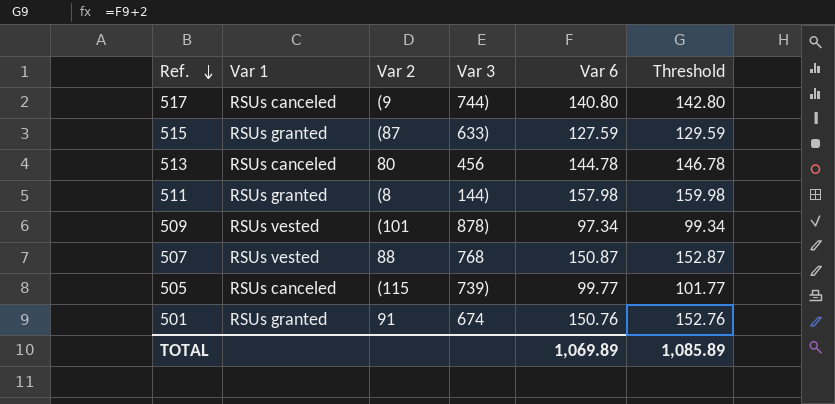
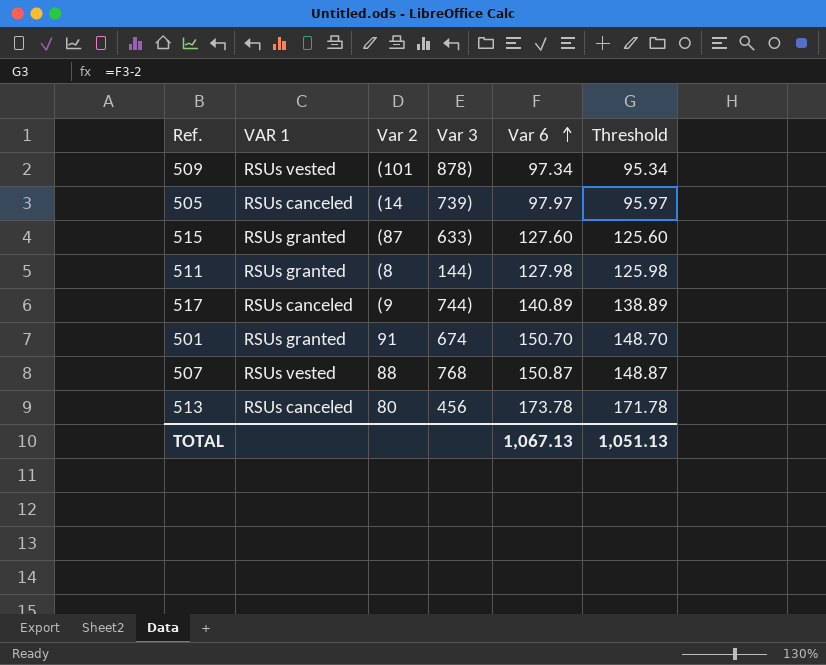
row order: Ref. descending -> Var 6 ascending
column name: Var 1 -> VAR 1
column Threshold | formula: [Var 6] + 2 -> [Var 6] - 2
505 | Var 2: (115 -> (14
505 | Var 6: 99.77 -> 97.97
515 | Var 6: 127.59 -> 127.60
511 | Var 6: 157.98 -> 127.98
517 | Var 6: 140.80 -> 140.89
501 | Var 6: 150.76 -> 150.70
513 | Var 6: 144.78 -> 173.78
TOTAL | Var 6: 1,069.89 -> 1,067.13
TOTAL | Threshold: 1,085.89 -> 1,051.13

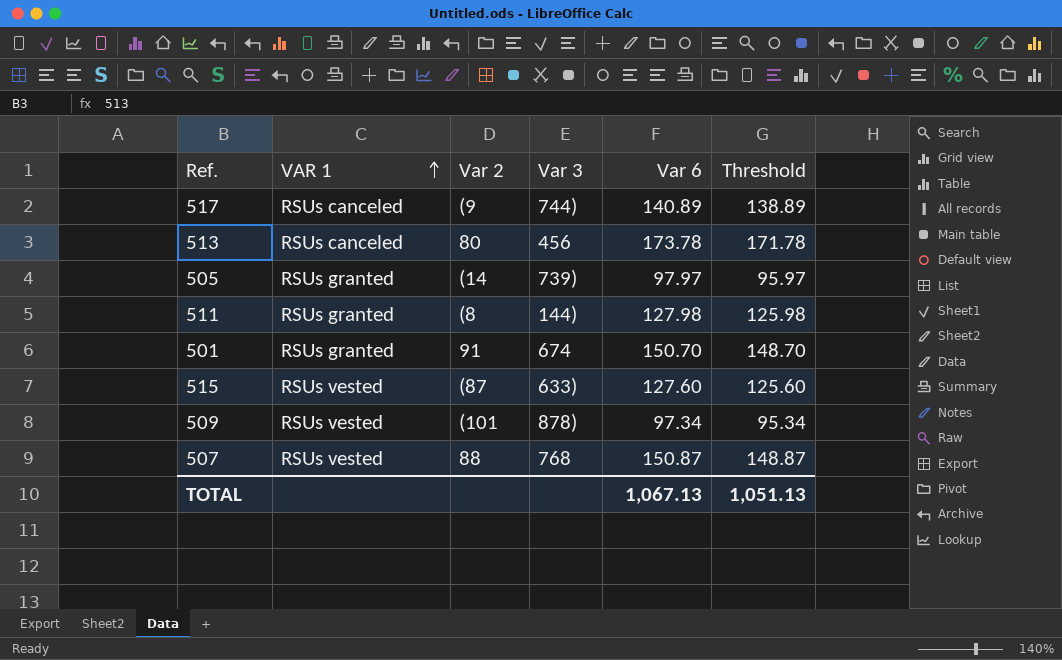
row order: Var 6 ascending -> VAR 1 ascending
505 | VAR 1: RSUs canceled -> RSUs granted
515 | VAR 1: RSUs granted -> RSUs vested

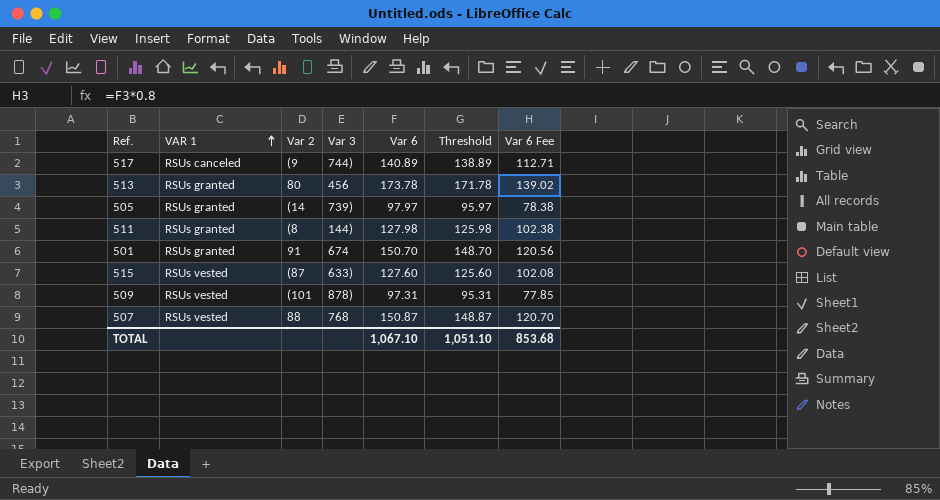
column Var 6 Fee | formula: none -> [Var 6] * 0.8
513 | VAR 1: RSUs canceled -> RSUs granted
509 | Var 6: 97.34 -> 97.31
509 | Threshold: 95.34 -> 95.31
TOTAL | Var 6: 1,067.13 -> 1,067.10
TOTAL | Threshold: 1,051.13 -> 1,051.10

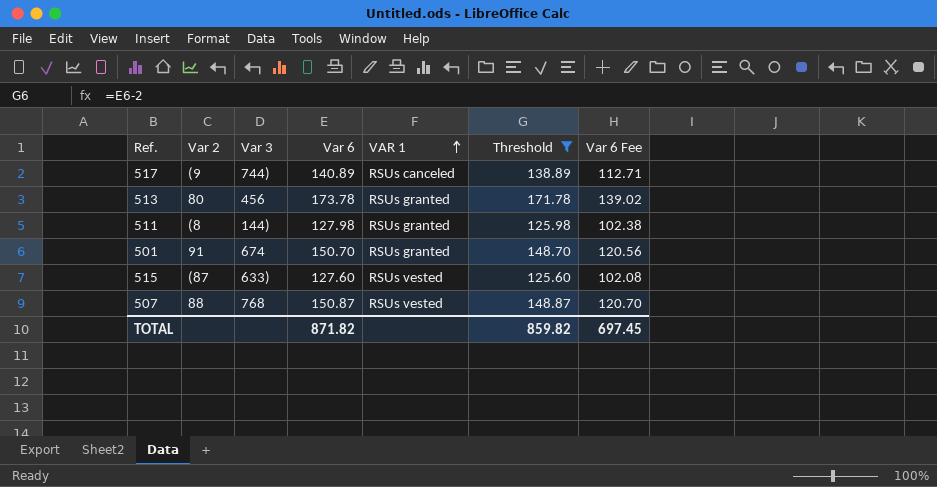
filter: none -> Threshold >= 125.60
column VAR 1 | position: 2 -> 5
TOTAL | Var 6: 1,067.10 -> 871.82
TOTAL | Threshold: 1,051.10 -> 859.82
TOTAL | Var 6 Fee: 853.68 -> 697.45

